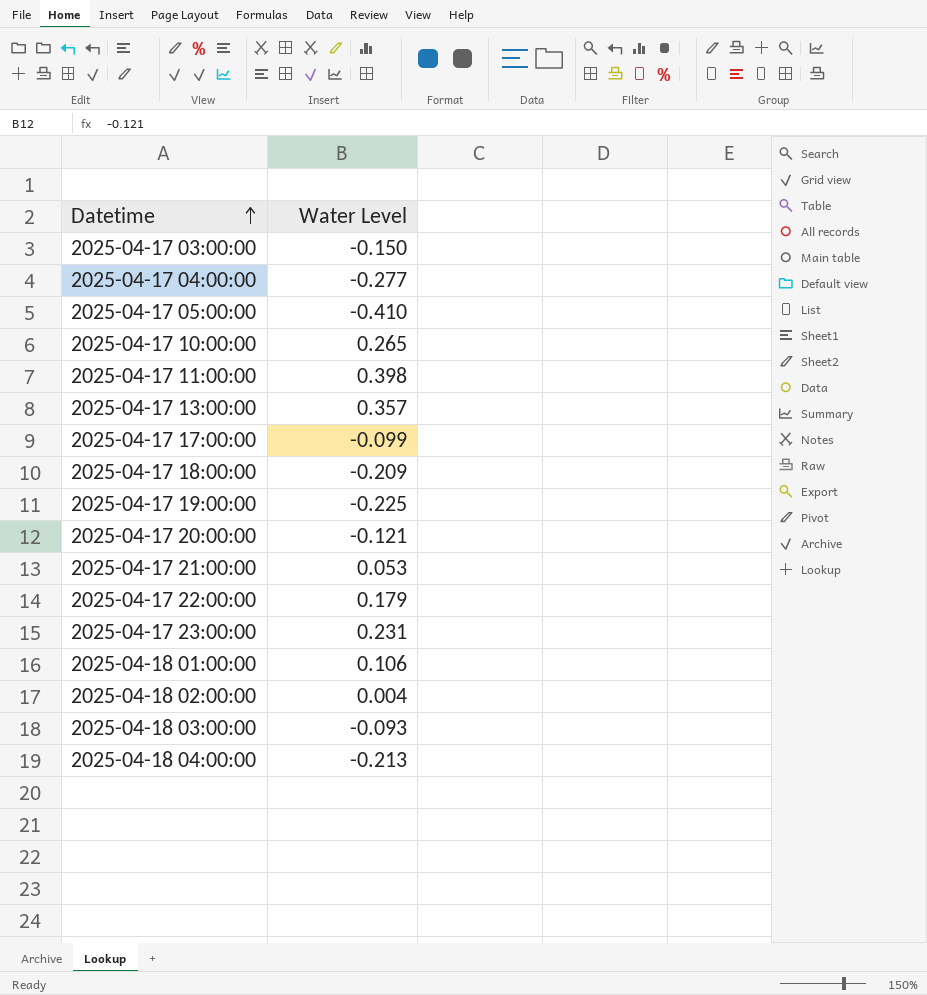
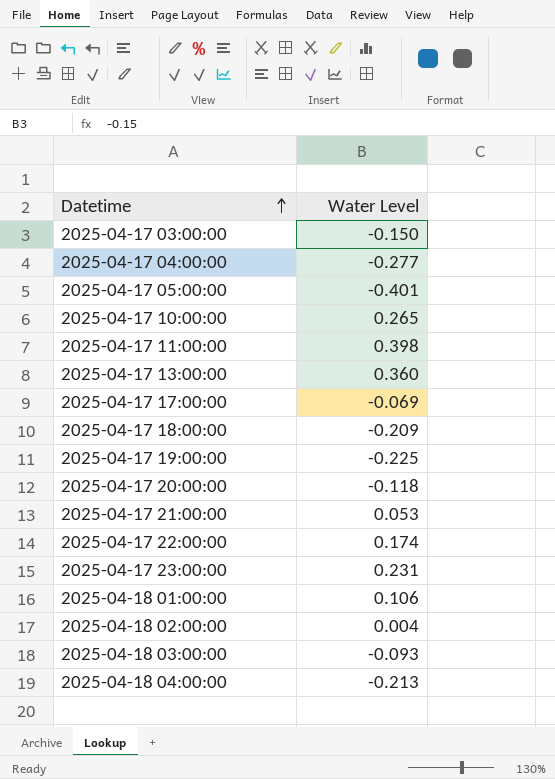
2025-04-17 05:00:00 | Water Level: -0.410 -> -0.401
2025-04-17 13:00:00 | Water Level: 0.357 -> 0.360
2025-04-17 17:00:00 | Water Level: -0.099 -> -0.069
2025-04-17 20:00:00 | Water Level: -0.121 -> -0.118
2025-04-17 22:00:00 | Water Level: 0.179 -> 0.174

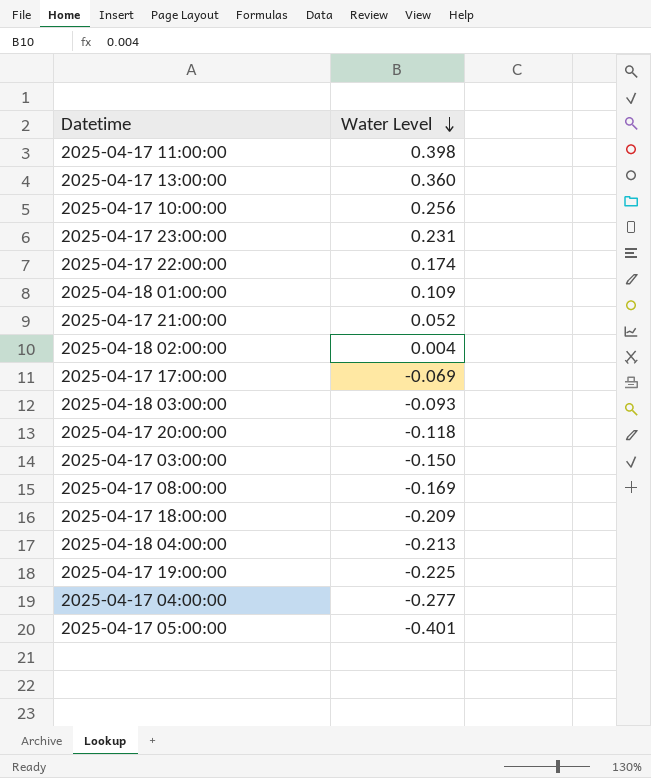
row order: Datetime ascending -> Water Level descending
2025-04-17 10:00:00 | Water Level: 0.265 -> 0.256
2025-04-18 01:00:00 | Water Level: 0.106 -> 0.109
2025-04-17 21:00:00 | Water Level: 0.053 -> 0.052
row 2025-04-17 08:00:00: none -> -0.169

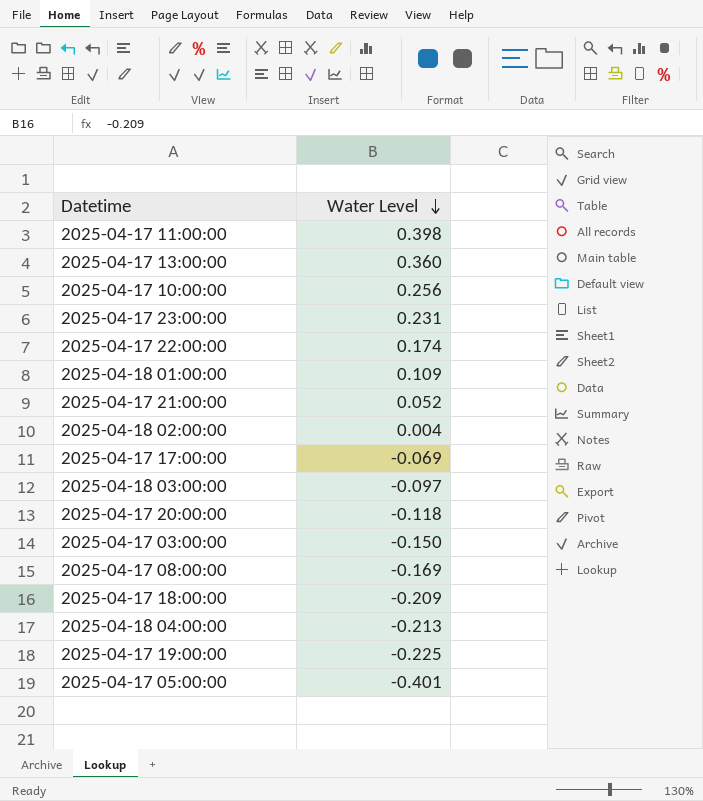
row 2025-04-17 04:00:00: -0.277 -> none
2025-04-18 03:00:00 | Water Level: -0.093 -> -0.097

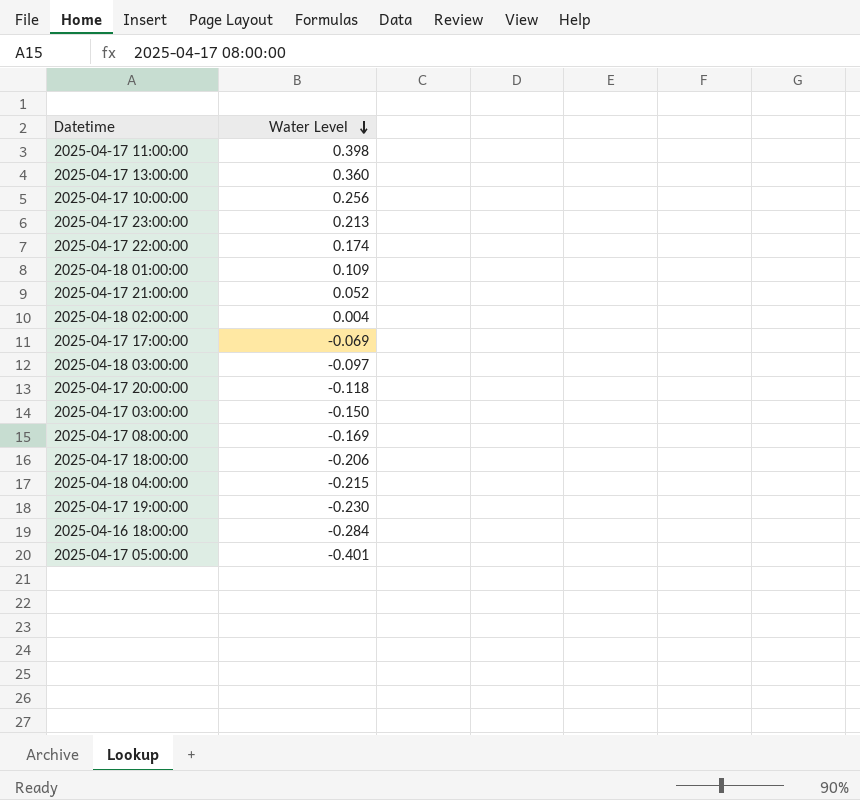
2025-04-17 23:00:00 | Water Level: 0.231 -> 0.213
2025-04-17 18:00:00 | Water Level: -0.209 -> -0.206
2025-04-18 04:00:00 | Water Level: -0.213 -> -0.215
2025-04-17 19:00:00 | Water Level: -0.225 -> -0.230
row 2025-04-16 18:00:00: none -> -0.284

